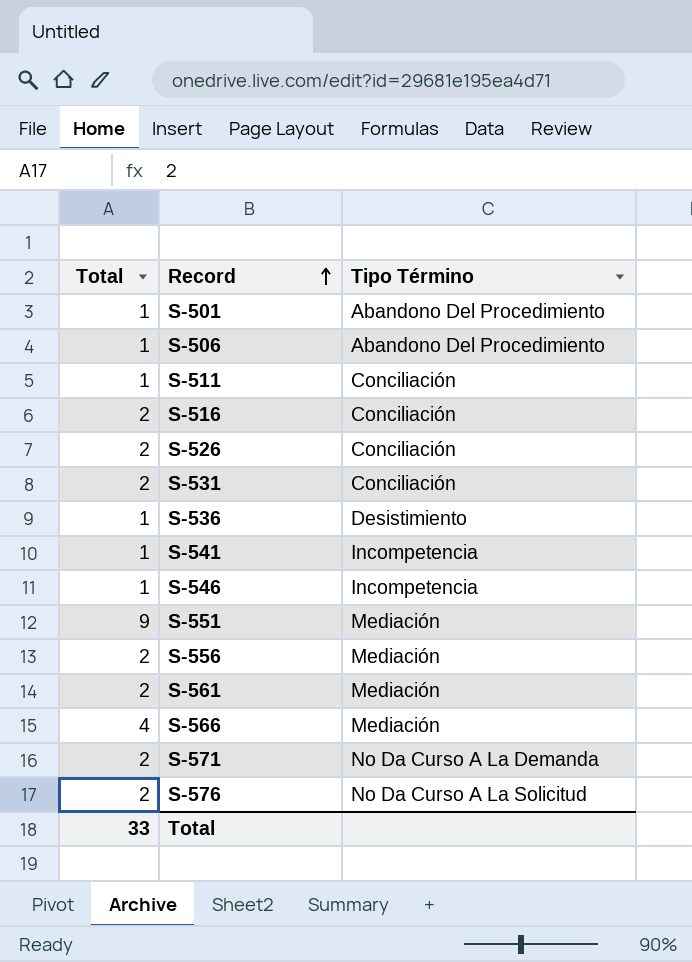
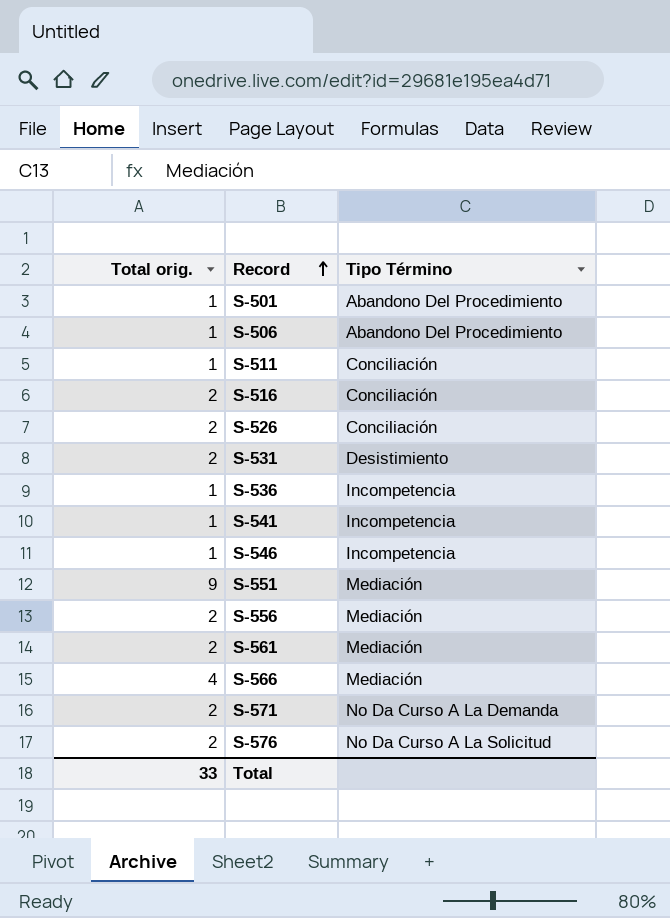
column name: Total -> Total orig.
S-531 | Tipo Término: Conciliación -> Desistimiento
S-536 | Tipo Término: Desistimiento -> Incompetencia

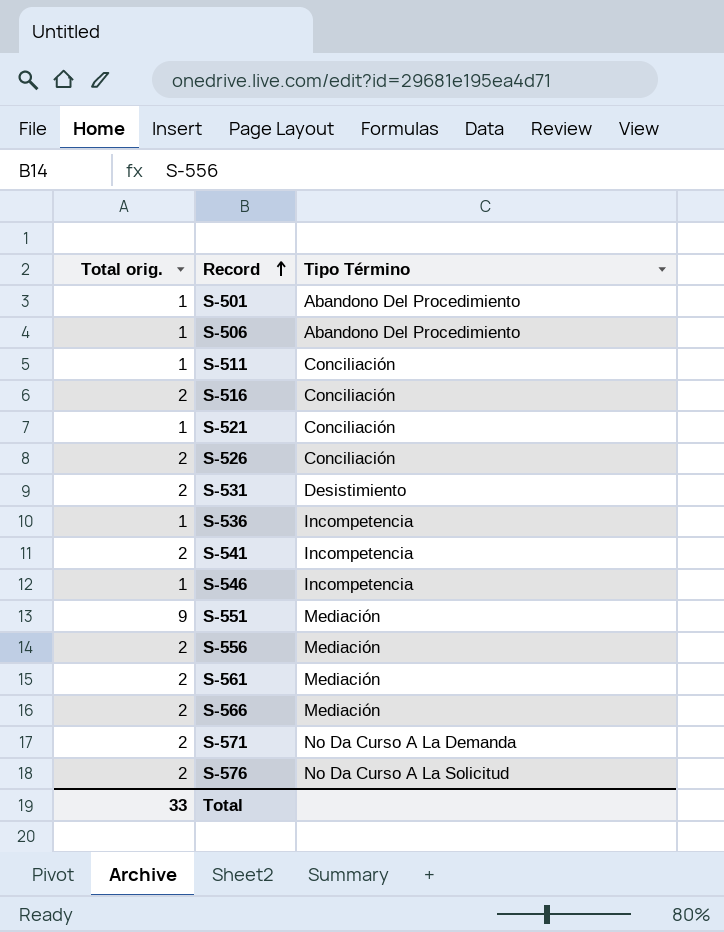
row S-521: none -> 1 | Conciliación
S-541 | Total orig.: 1 -> 2
S-566 | Total orig.: 4 -> 2

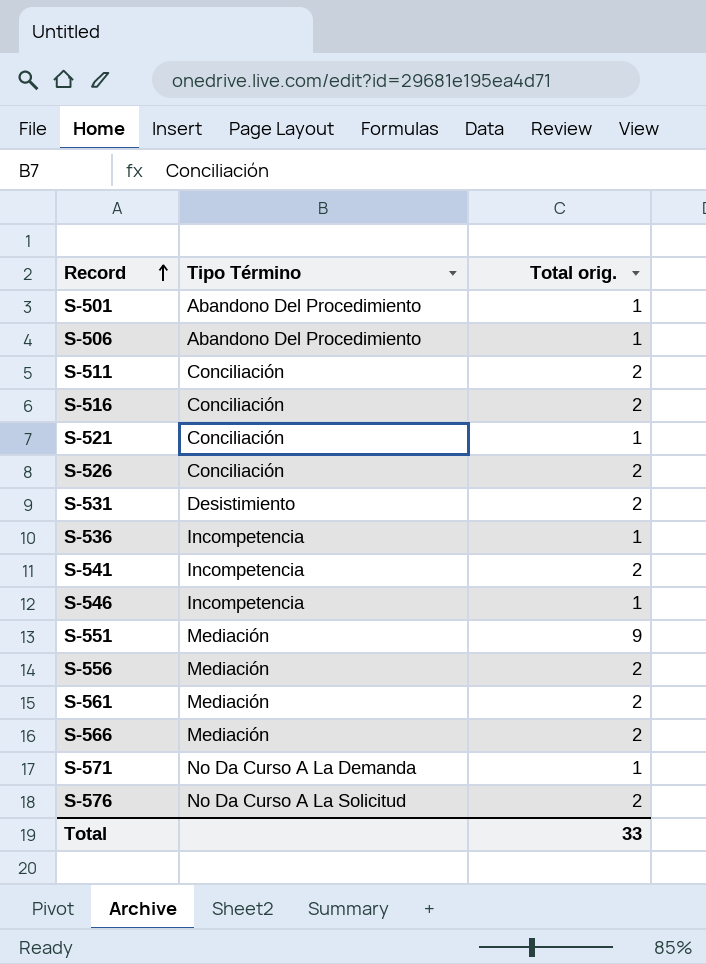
column Total orig. | position: 1 -> 3
S-511 | Total orig.: 1 -> 2
S-571 | Total orig.: 2 -> 1

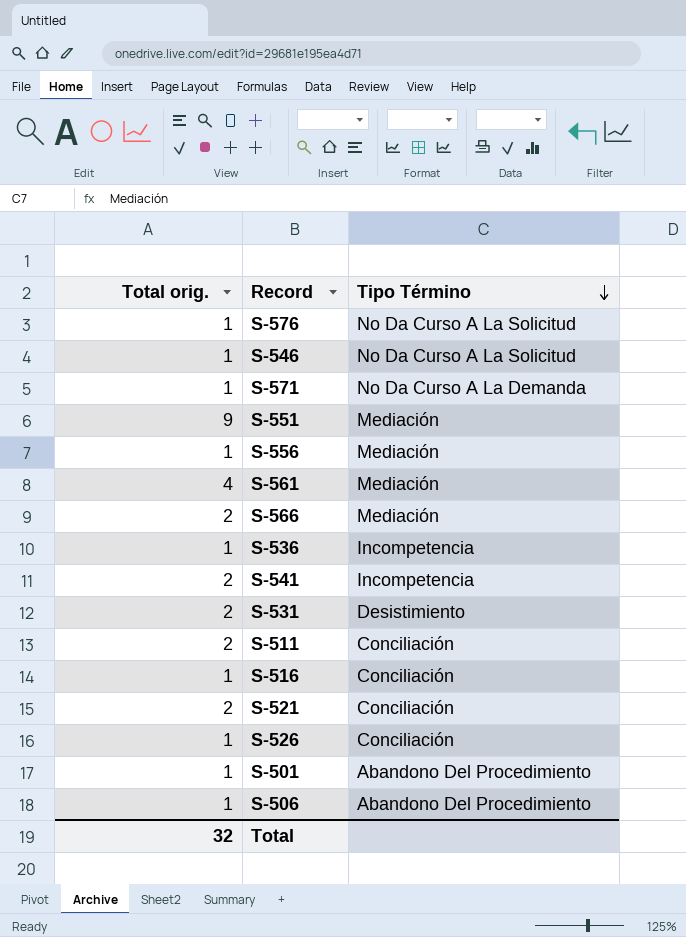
row order: Record ascending -> Tipo Término descending
column Total orig. | position: 3 -> 1
S-576 | Total orig.: 2 -> 1
S-546 | Tipo Término: Incompetencia -> No Da Curso A La Solicitud
S-556 | Total orig.: 2 -> 1
S-561 | Total orig.: 2 -> 4
S-516 | Total orig.: 2 -> 1
S-521 | Total orig.: 1 -> 2
S-526 | Total orig.: 2 -> 1
Total | Total orig.: 33 -> 32

